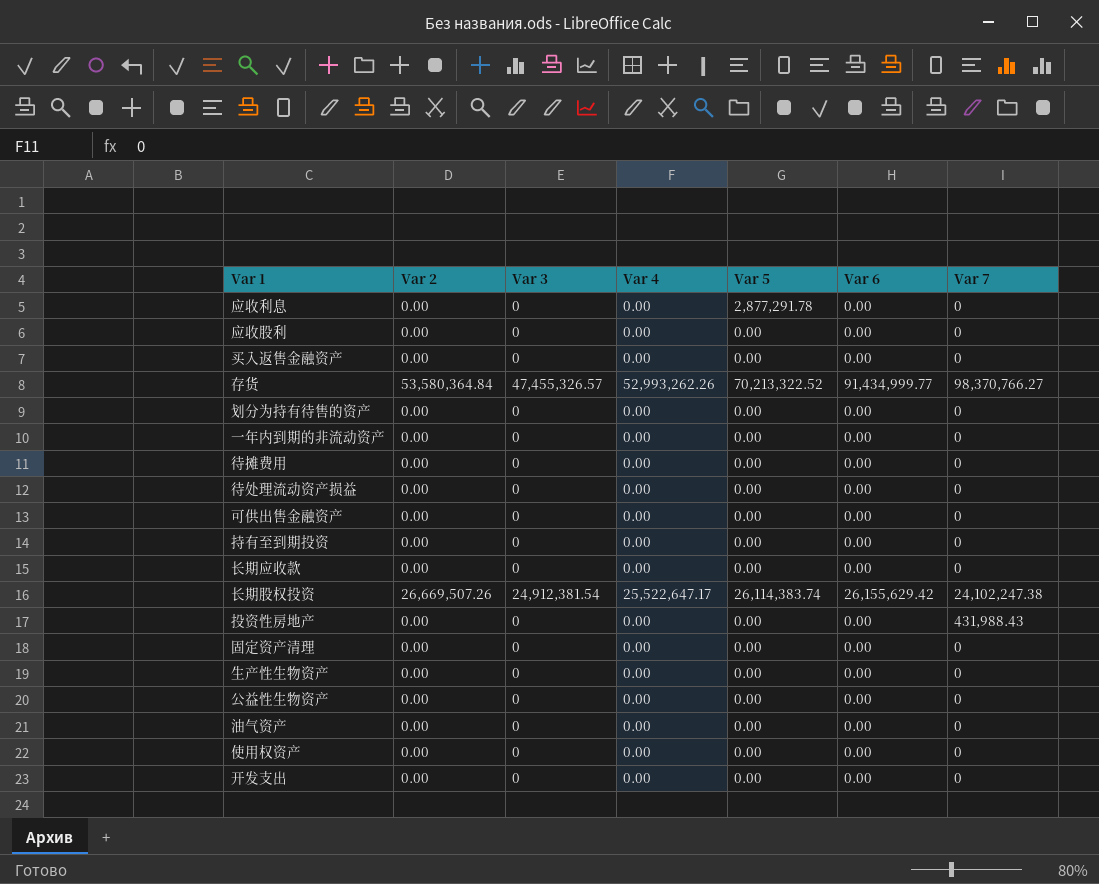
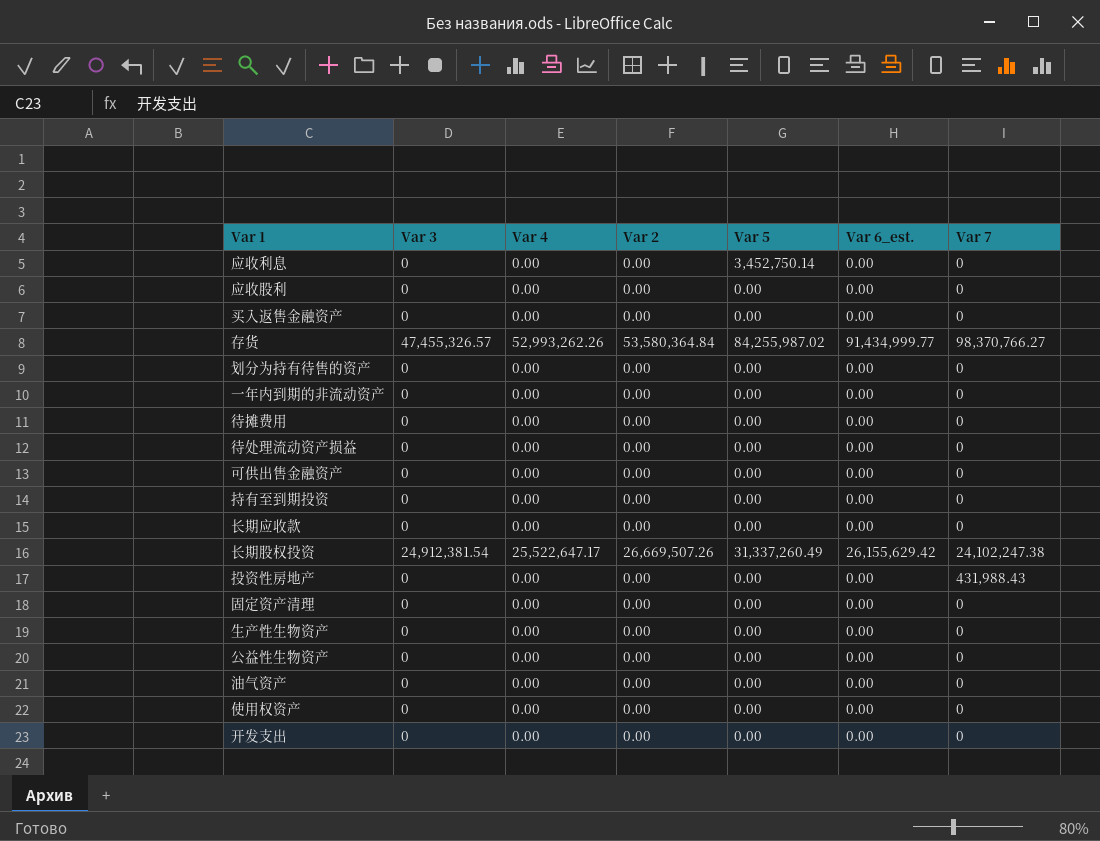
column Var 2 | position: 2 -> 4
column name: Var 6 -> Var 6_est.
应收利息 | Var 5: 2,877,291.78 -> 3,452,750.14
存货 | Var 5: 70,213,322.52 -> 84,255,987.02
长期股权投资 | Var 5: 26,114,383.74 -> 31,337,260.49

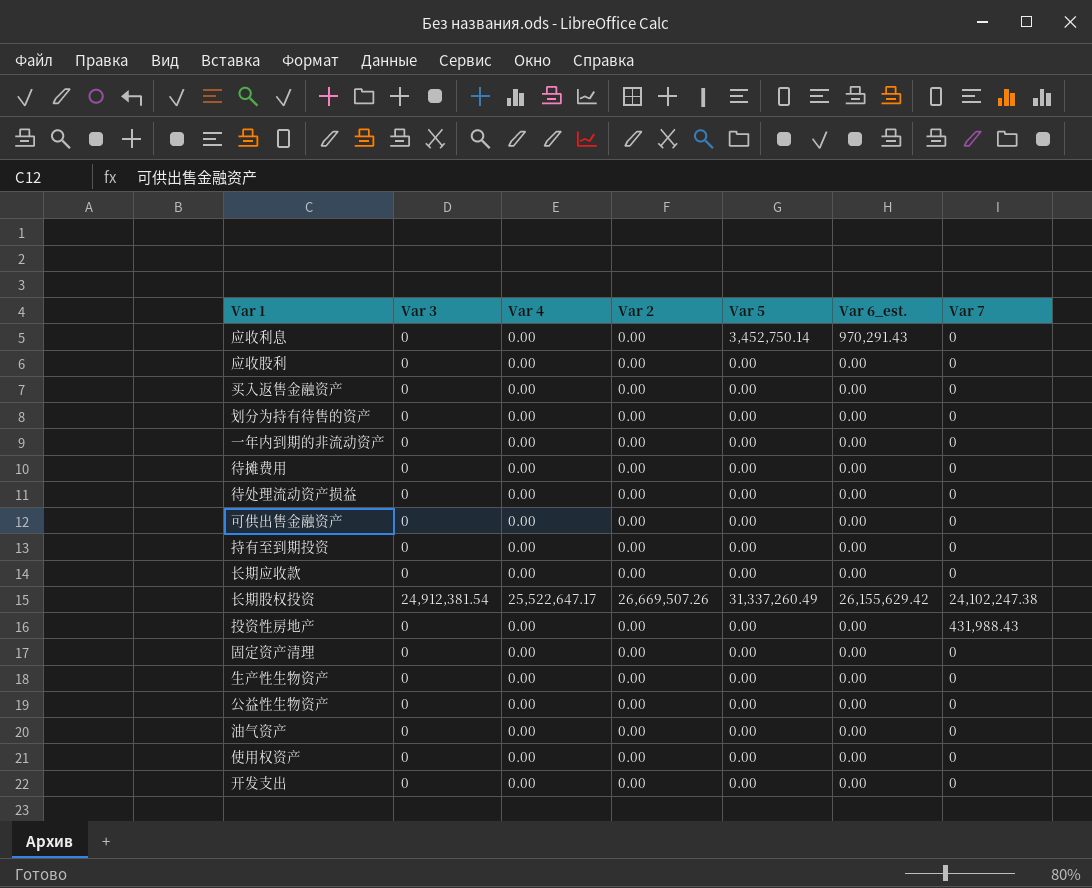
row 存货: 47,455,326.57 | 52,993,262.26 | 53,580,364.84 | 84,255,987.02 | 91,434,999.77 | 98,370,766.27 -> none
应收利息 | Var 6_est.: 0.00 -> 970,291.43

